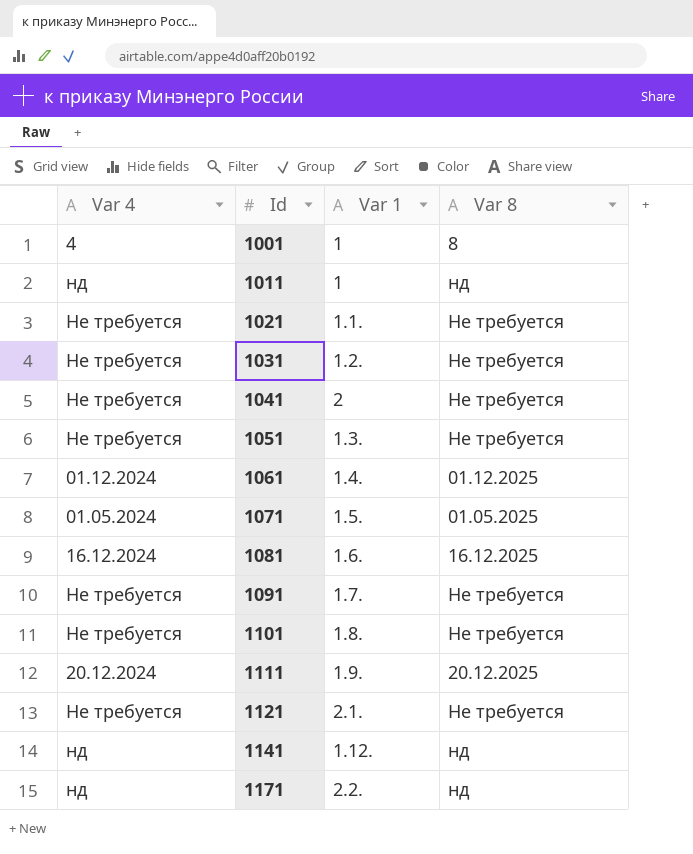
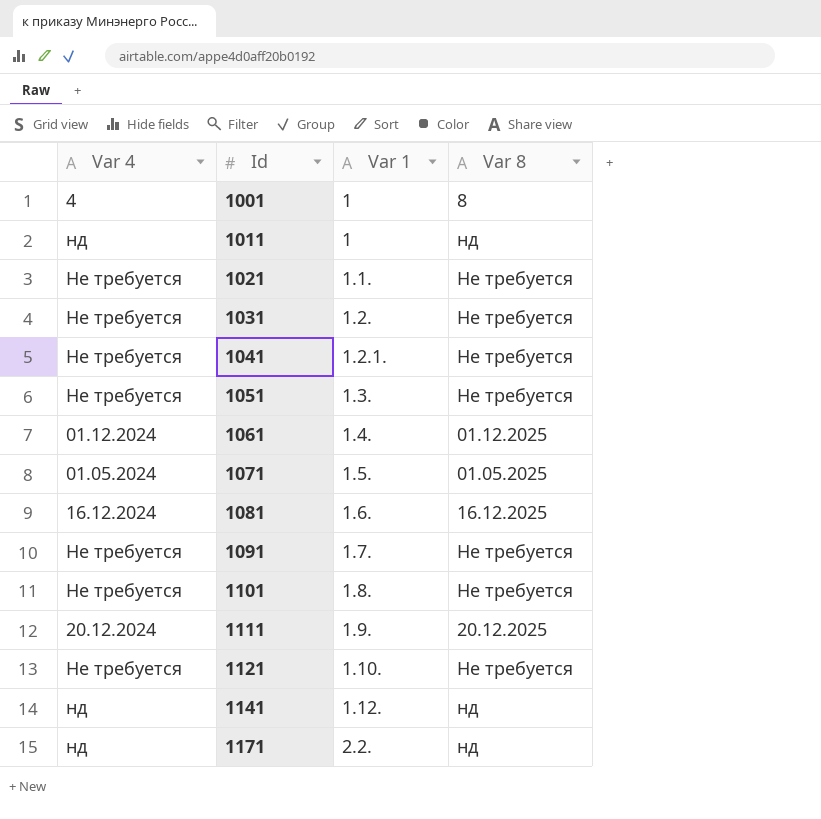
1041 | Var 1: 2 -> 1.2.1.
1121 | Var 1: 2.1. -> 1.10.

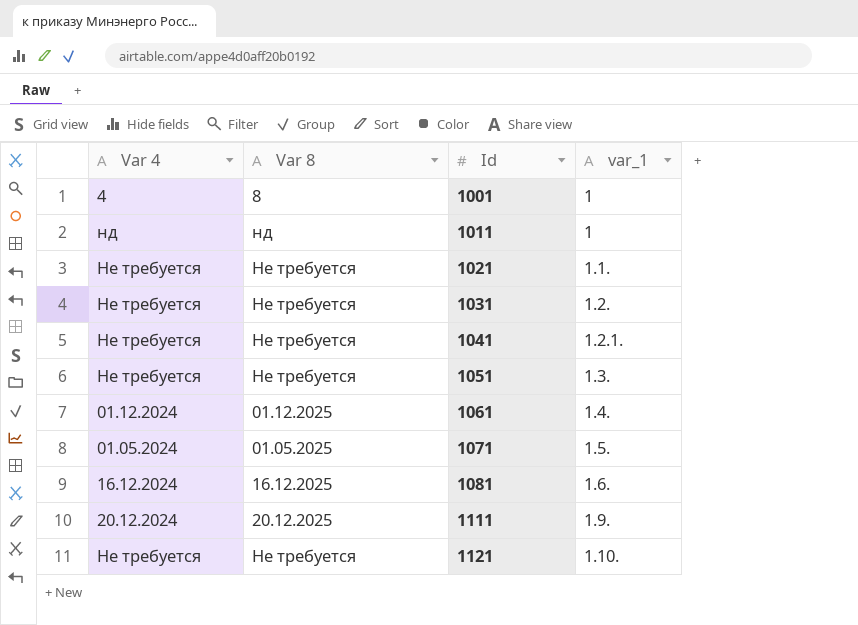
column Var 8 | position: 4 -> 2
column name: Var 1 -> var_1
row 1091: Не требуется | 1.7. | Не требуется -> none
row 1101: Не требуется | 1.8. | Не требуется -> none
row 1141: нд | 1.12. | нд -> none
row 1171: нд | 2.2. | нд -> none

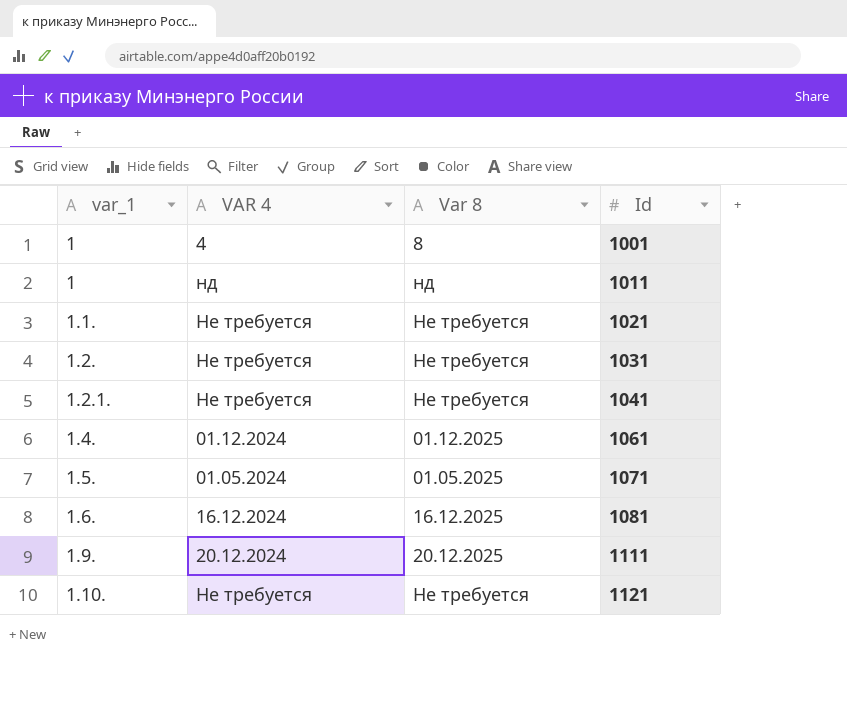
column var_1 | position: 4 -> 1
column name: Var 4 -> VAR 4
row 1051: Не требуется | Не требуется | 1.3. -> none

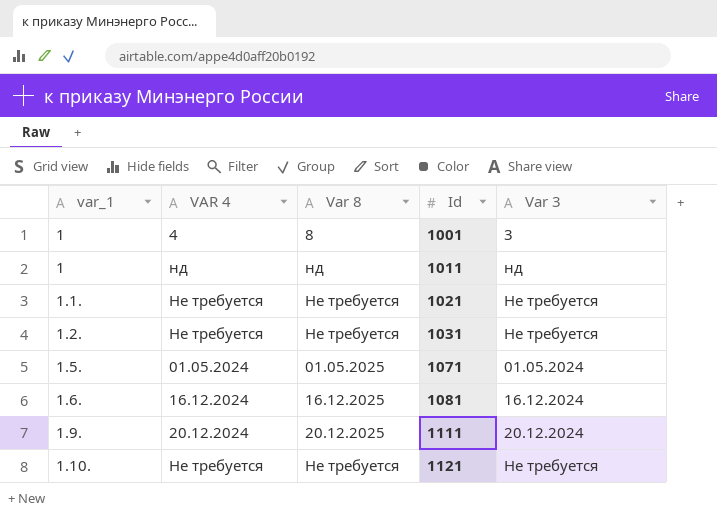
column Var 3 | position: none -> 5
row 1041: 1.2.1. | Не требуется | Не требуется -> none
row 1061: 1.4. | 01.12.2024 | 01.12.2025 -> none

